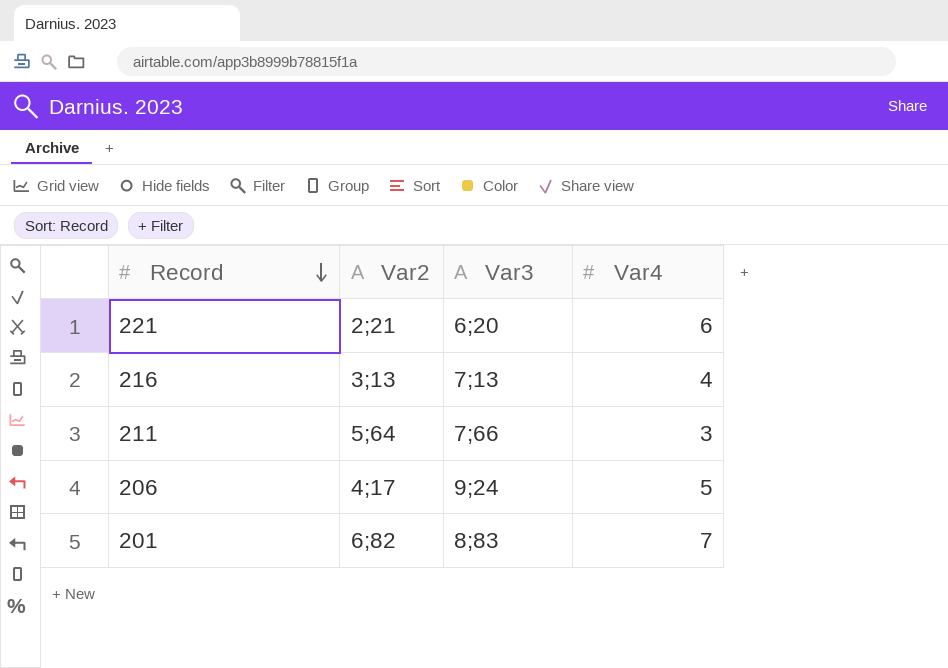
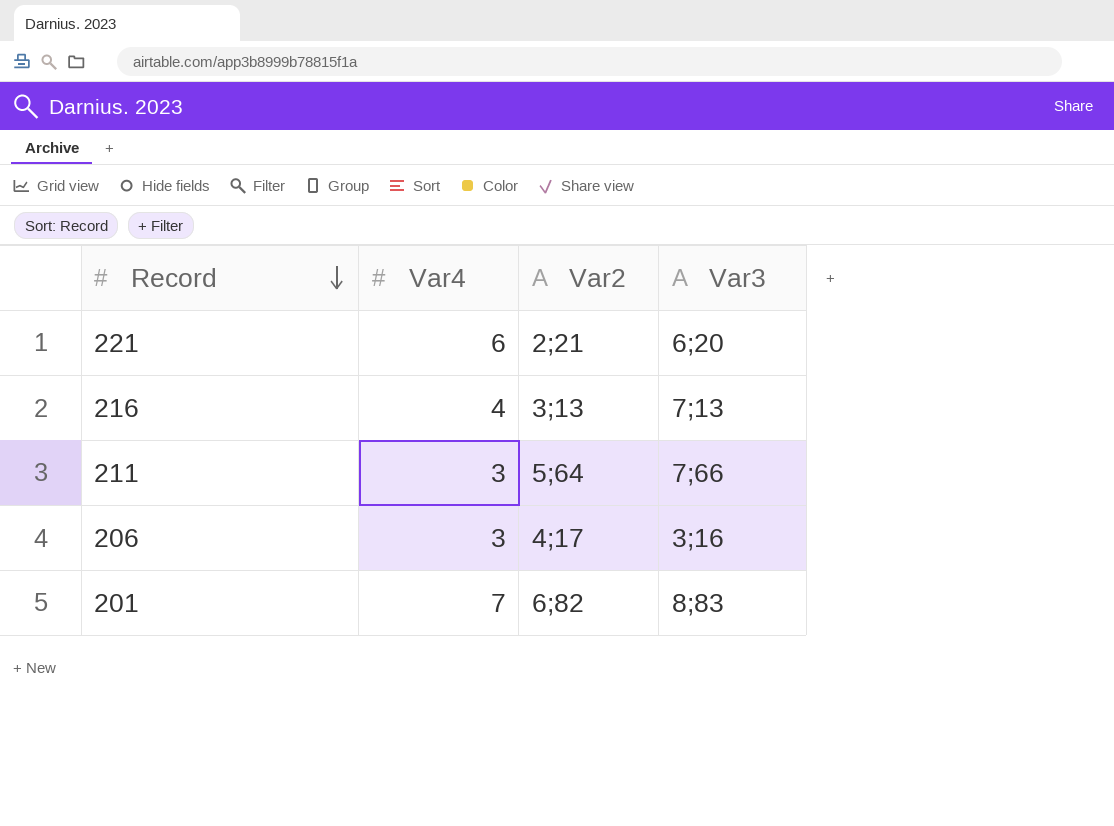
column Var4 | position: 4 -> 2
206 | Var4: 5 -> 3
206 | Var3: 9;24 -> 3;16

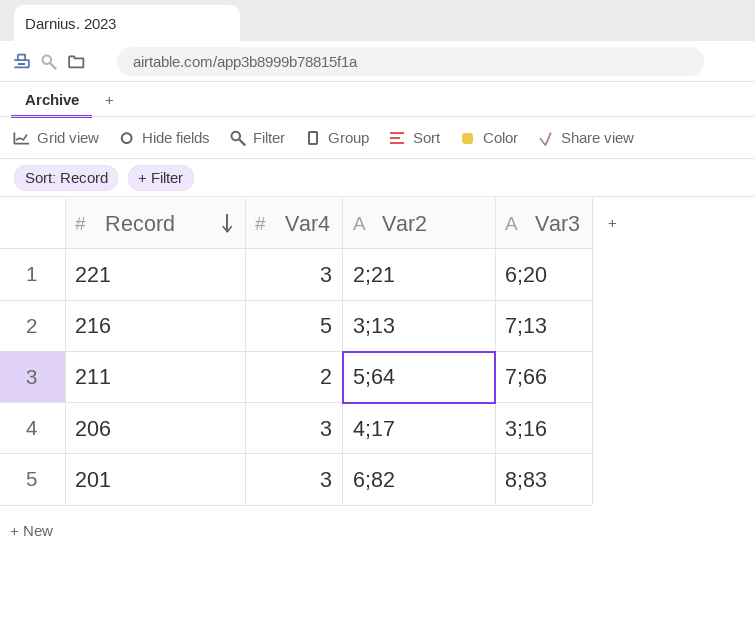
221 | Var4: 6 -> 3
216 | Var4: 4 -> 5
211 | Var4: 3 -> 2
201 | Var4: 7 -> 3

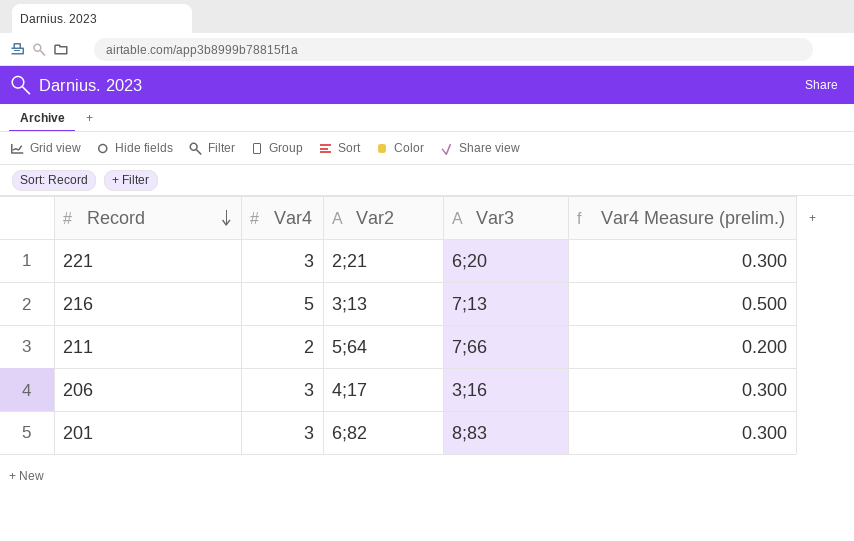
column Var4 Measure (prelim.) | formula: none -> [Var4] * 0.1

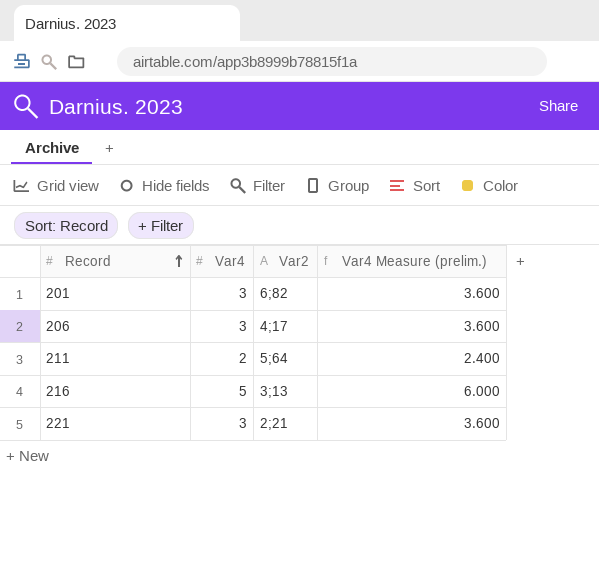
row order: Record descending -> Record ascending
column Var3 | position: 4 -> none
column Var4 Measure (prelim.) | formula: [Var4] * 0.1 -> [Var4] * 1.2

